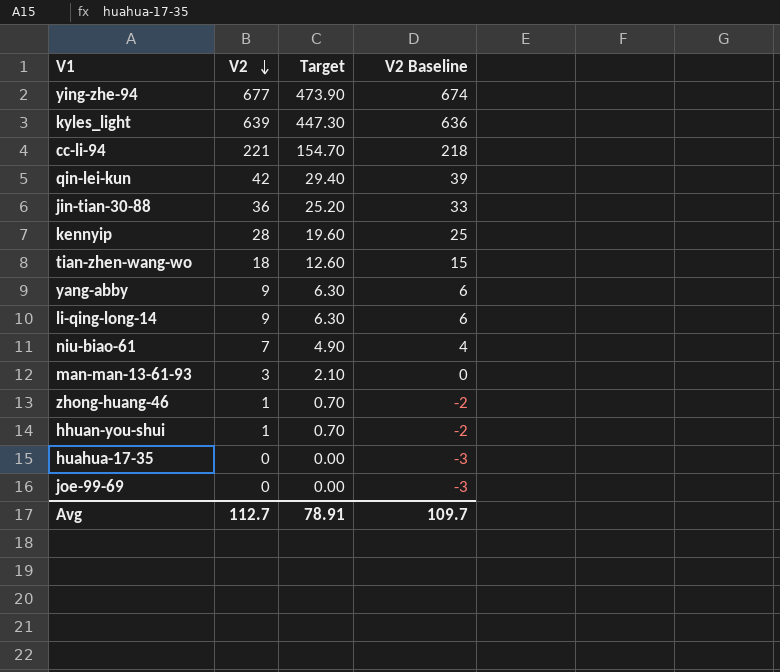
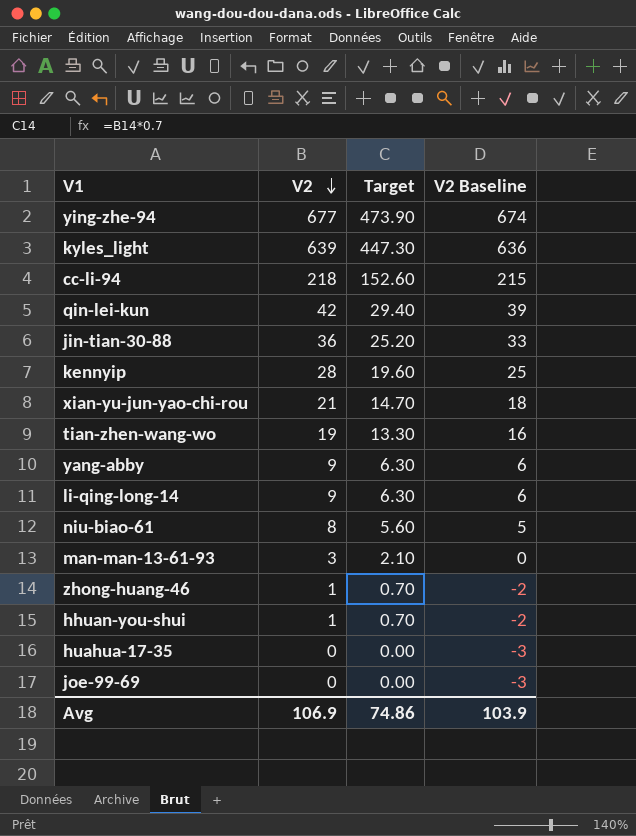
cc-li-94 | V2: 221 -> 218
cc-li-94 | Target: 154.70 -> 152.60
cc-li-94 | V2 Baseline: 218 -> 215
row xian-yu-jun-yao-chi-rou: none -> 21 | 14.70 | 18
tian-zhen-wang-wo | V2: 18 -> 19
tian-zhen-wang-wo | Target: 12.60 -> 13.30
tian-zhen-wang-wo | V2 Baseline: 15 -> 16
niu-biao-61 | V2: 7 -> 8
niu-biao-61 | Target: 4.90 -> 5.60
niu-biao-61 | V2 Baseline: 4 -> 5
Avg | V2: 112.7 -> 106.9
Avg | Target: 78.91 -> 74.86
Avg | V2 Baseline: 109.7 -> 103.9

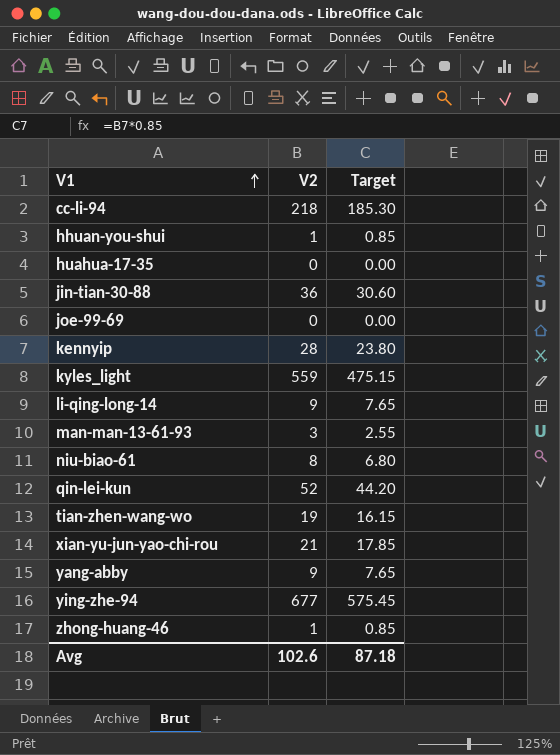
row order: V2 descending -> V1 ascending
column V2 Baseline | formula: [V2] - 3 -> none
column Target | formula: [V2] * 0.7 -> [V2] * 0.85
kyles_light | V2: 639 -> 559
qin-lei-kun | V2: 42 -> 52
Avg | V2: 106.9 -> 102.6
Avg | Target: 74.86 -> 87.18

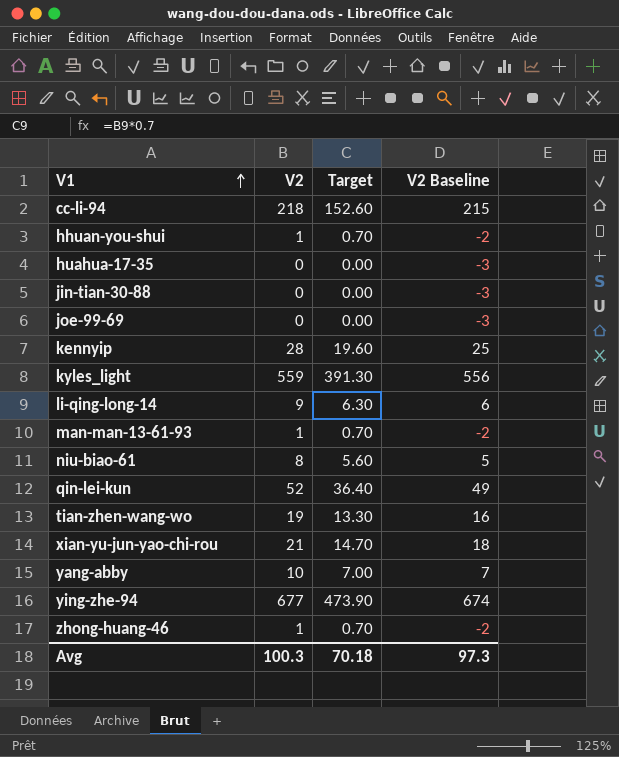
column Target | formula: [V2] * 0.85 -> [V2] * 0.7
column V2 Baseline | formula: none -> [V2] - 3
jin-tian-30-88 | V2: 36 -> 0
man-man-13-61-93 | V2: 3 -> 1
yang-abby | V2: 9 -> 10
Avg | V2: 102.6 -> 100.3
Avg | Target: 87.18 -> 70.18

